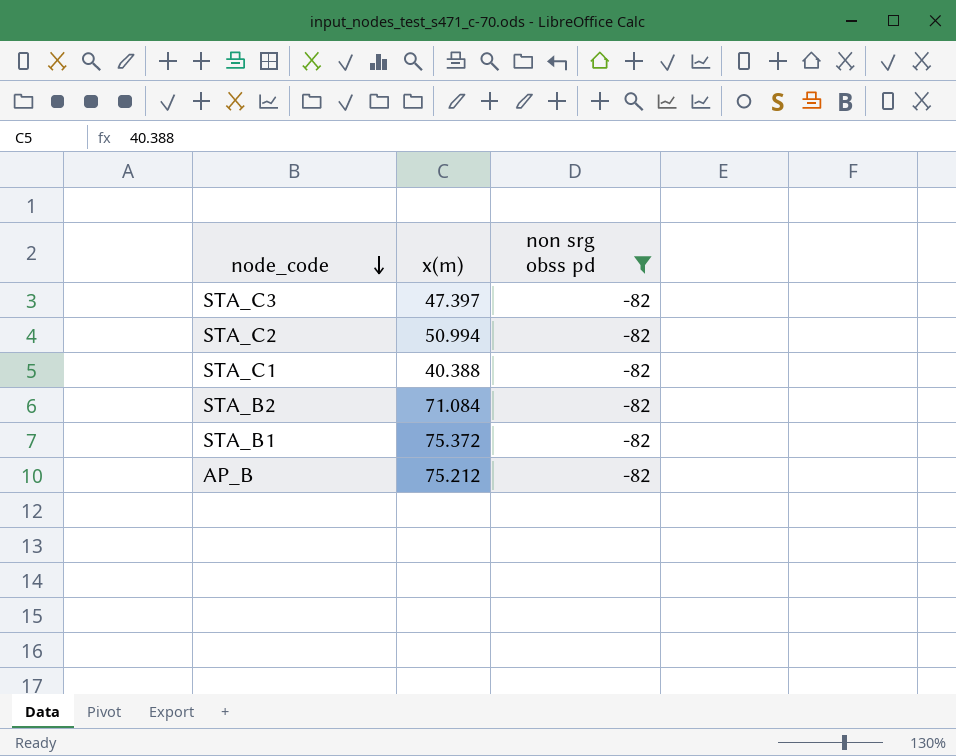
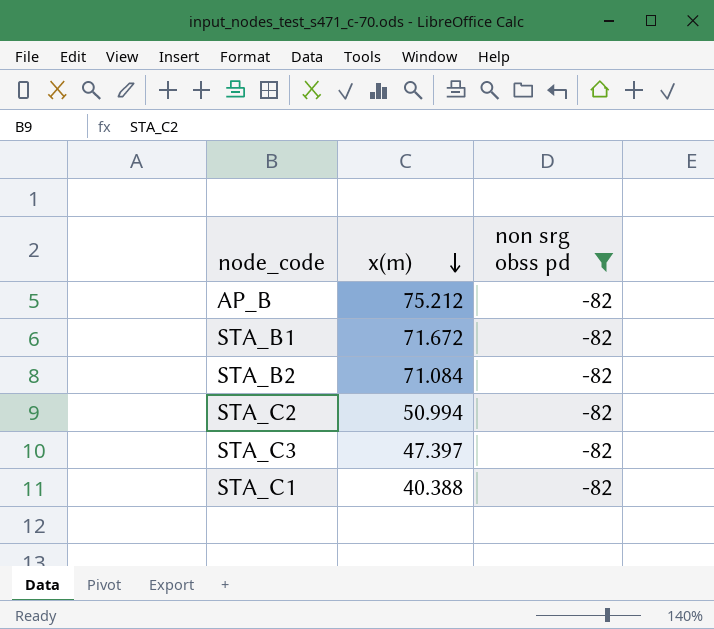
row order: node_code descending -> x(m) descending
STA_B1 | x(m): 75.372 -> 71.672

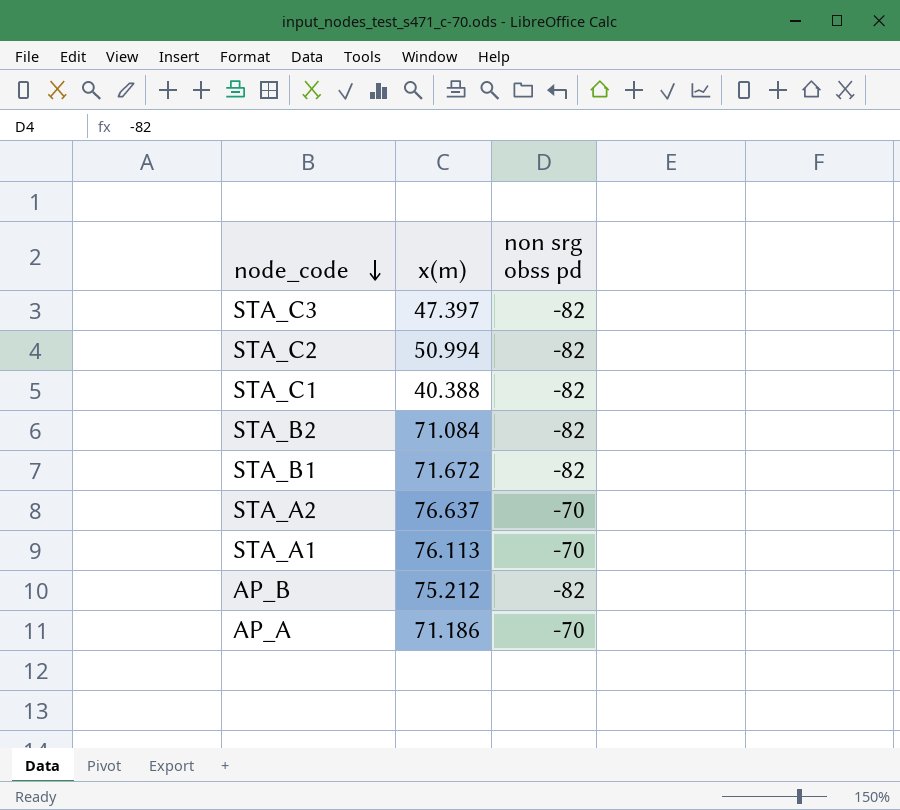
filter: non srg obss pd = -82 -> none
row order: x(m) descending -> node_code descending

